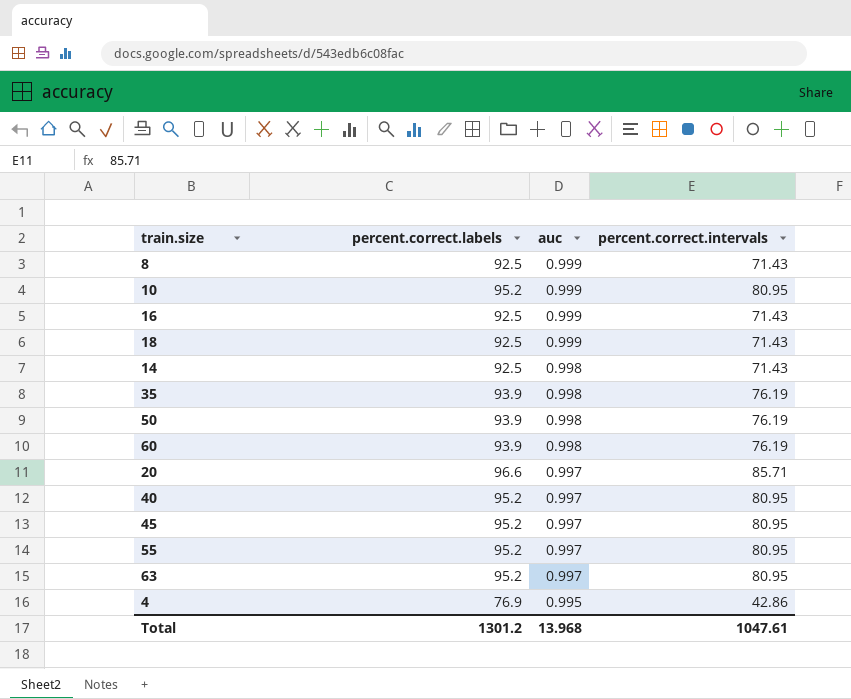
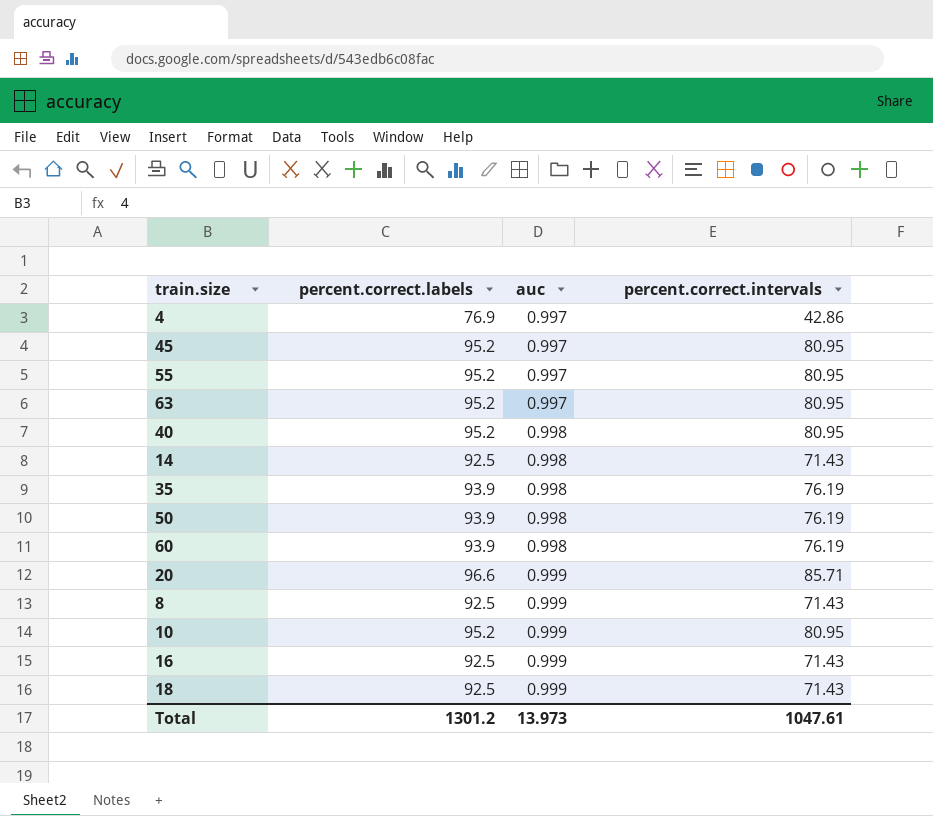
row order: auc descending -> auc ascending
4 | auc: 0.995 -> 0.997
40 | auc: 0.997 -> 0.998
20 | auc: 0.997 -> 0.999
Total | auc: 13.968 -> 13.973

